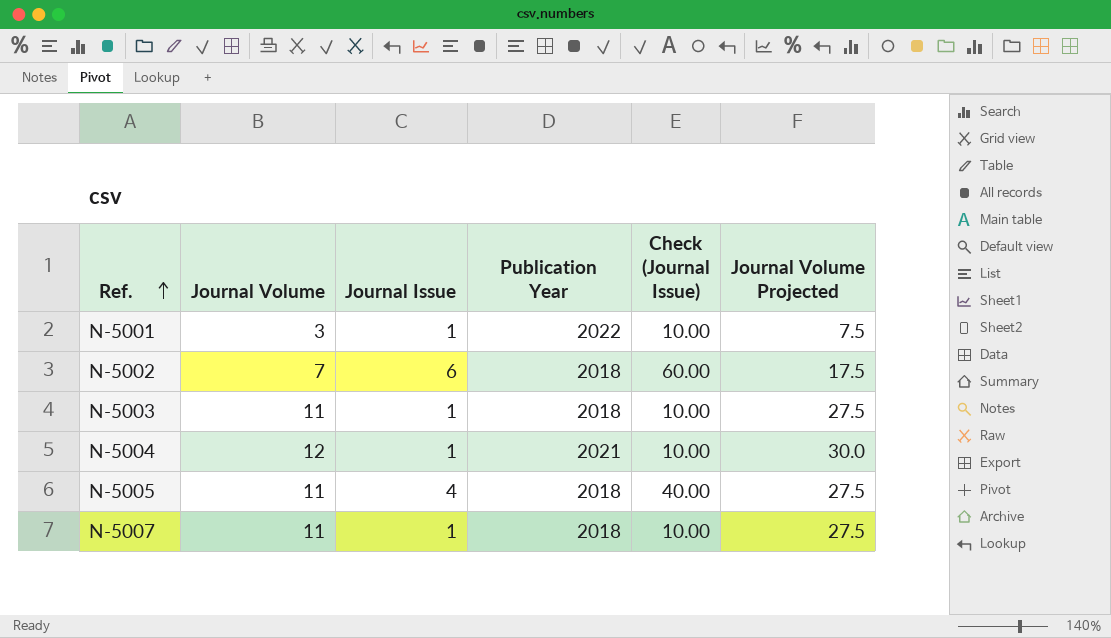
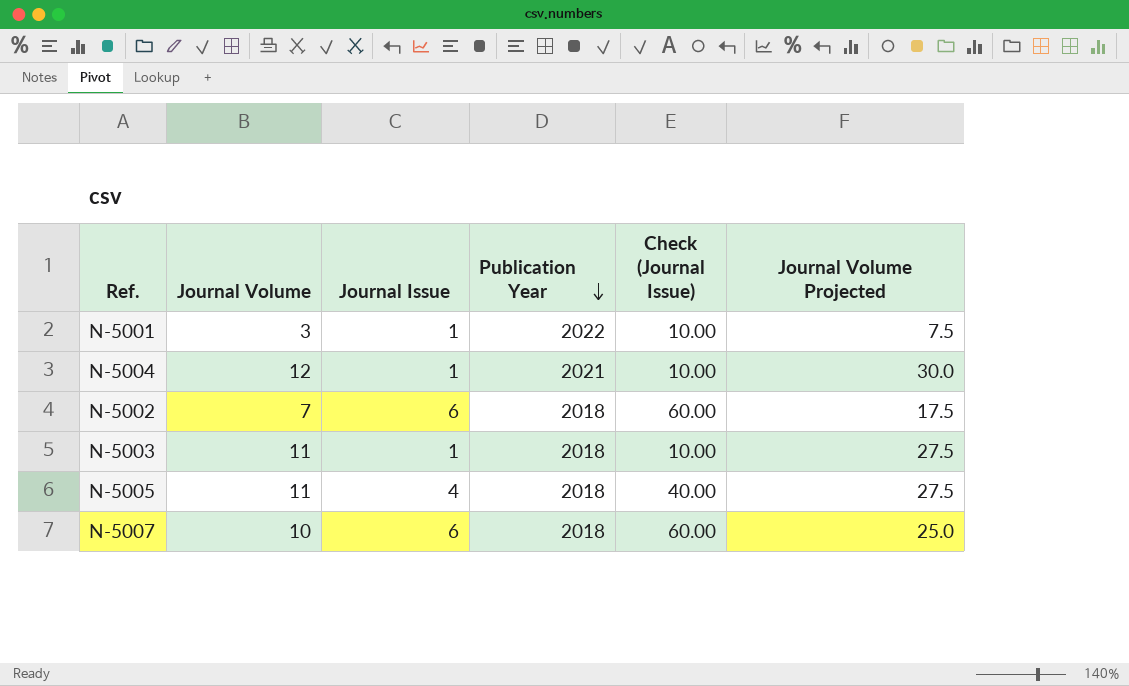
row order: Ref. ascending -> Publication Year descending
N-5007 | Journal Volume: 11 -> 10
N-5007 | Journal Issue: 1 -> 6
N-5007 | Check (Journal Issue): 10.00 -> 60.00
N-5007 | Journal Volume Projected: 27.5 -> 25.0

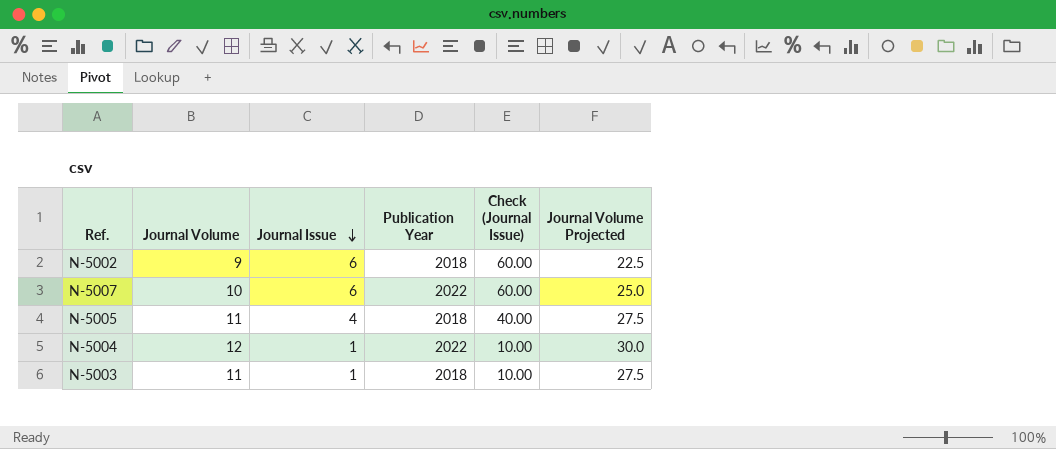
row order: Publication Year descending -> Journal Issue descending
row N-5001: 3 | 1 | 2022 | 10.00 | 7.5 -> none
N-5002 | Journal Volume: 7 -> 9
N-5002 | Journal Volume Projected: 17.5 -> 22.5
N-5007 | Publication Year: 2018 -> 2022
N-5004 | Publication Year: 2021 -> 2022

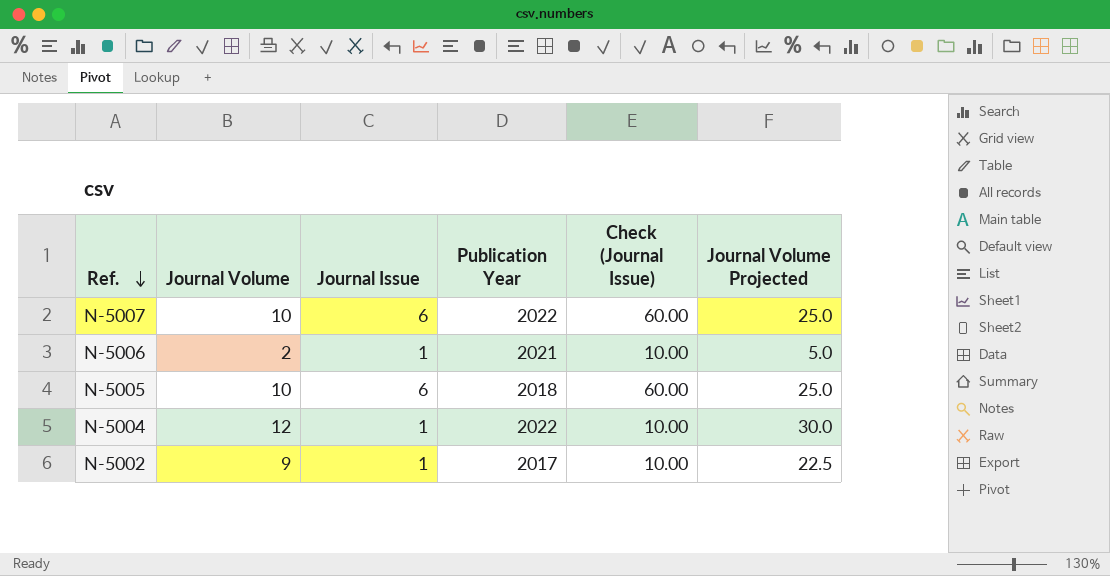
row order: Journal Issue descending -> Ref. descending
row N-5003: 11 | 1 | 2018 | 10.00 | 27.5 -> none
row N-5006: none -> 2 | 1 | 2021 | 10.00 | 5.0
N-5005 | Journal Volume: 11 -> 10
N-5005 | Journal Issue: 4 -> 6
N-5005 | Check (Journal Issue): 40.00 -> 60.00
N-5005 | Journal Volume Projected: 27.5 -> 25.0
N-5002 | Journal Issue: 6 -> 1
N-5002 | Publication Year: 2018 -> 2017
N-5002 | Check (Journal Issue): 60.00 -> 10.00

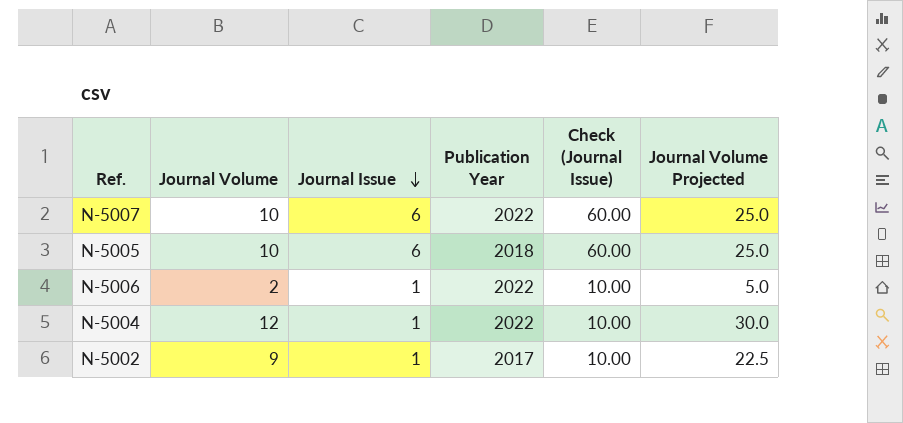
row order: Ref. descending -> Journal Issue descending
N-5006 | Publication Year: 2021 -> 2022

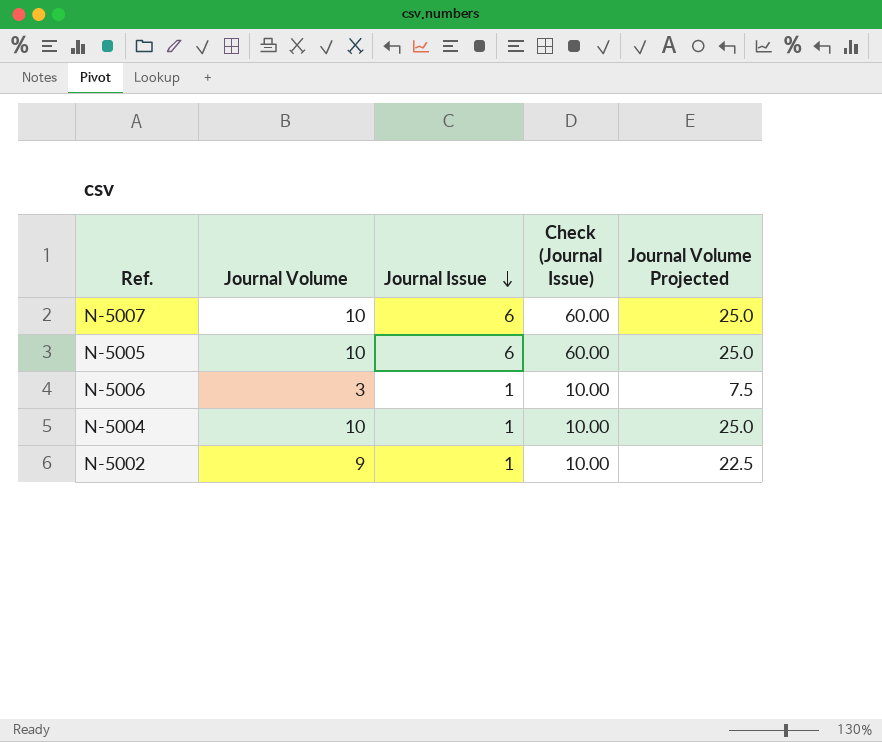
column Publication Year | position: 4 -> none
N-5006 | Journal Volume: 2 -> 3
N-5006 | Journal Volume Projected: 5.0 -> 7.5
N-5004 | Journal Volume: 12 -> 10
N-5004 | Journal Volume Projected: 30.0 -> 25.0

